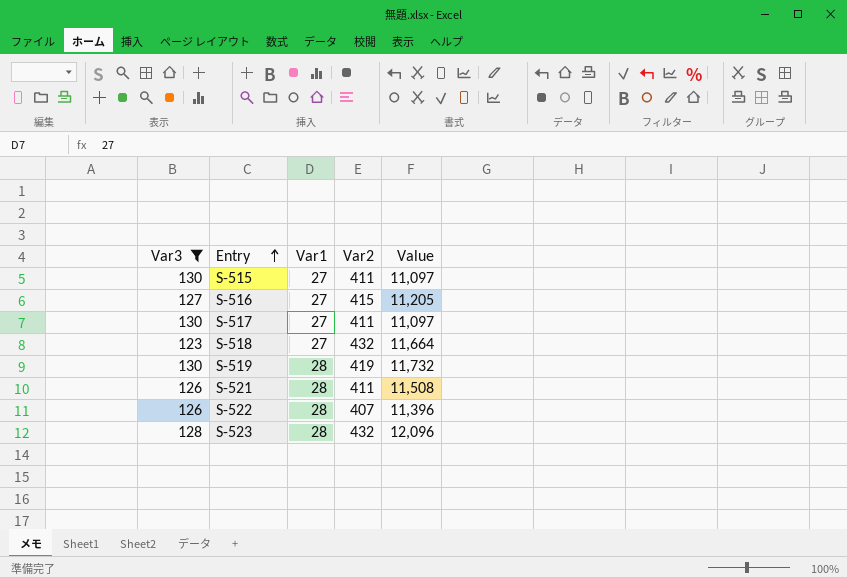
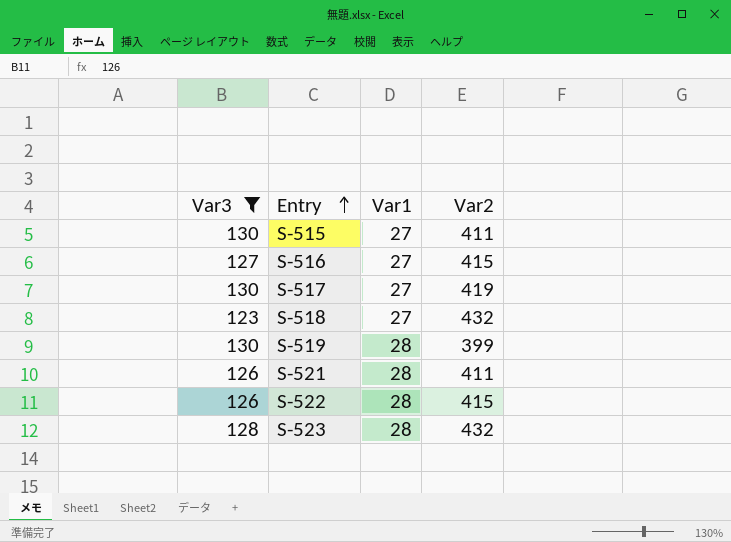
column Value | formula: [Var1] * [Var2] -> none
S-517 | Var2: 411 -> 419
S-519 | Var2: 419 -> 399
S-522 | Var2: 407 -> 415

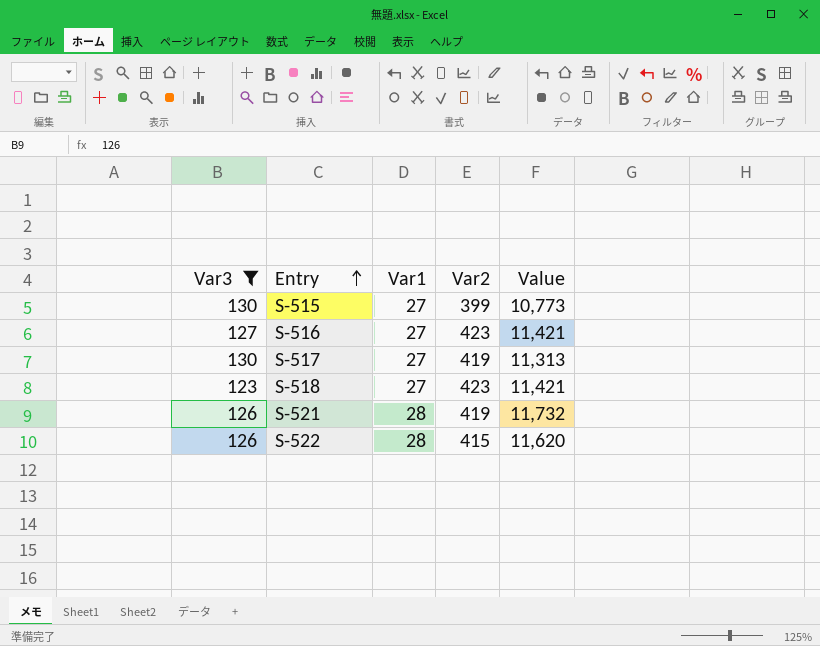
column Value | formula: none -> [Var1] * [Var2]
row S-519: 130 | 28 | 399 -> none
row S-523: 128 | 28 | 432 -> none
S-515 | Var2: 411 -> 399
S-516 | Var2: 415 -> 423
S-518 | Var2: 432 -> 423
S-521 | Var2: 411 -> 419

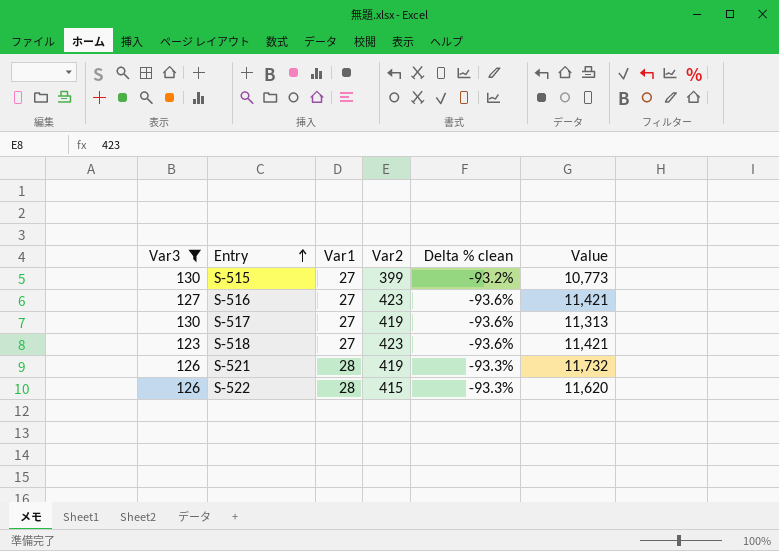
column Delta % clean | formula: none -> ([Var1] - [Var2]) / [Var2]

